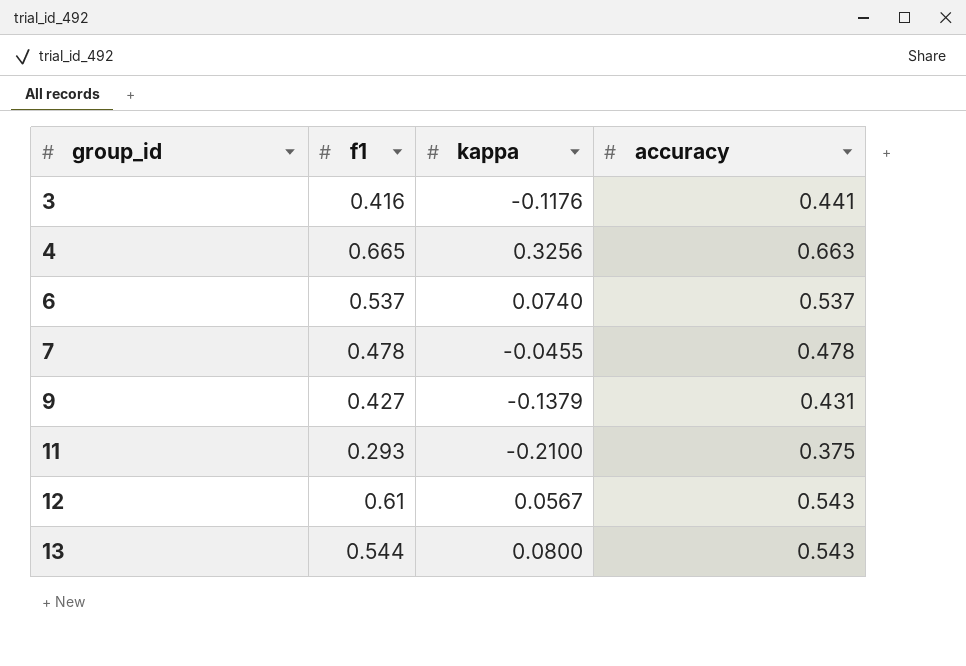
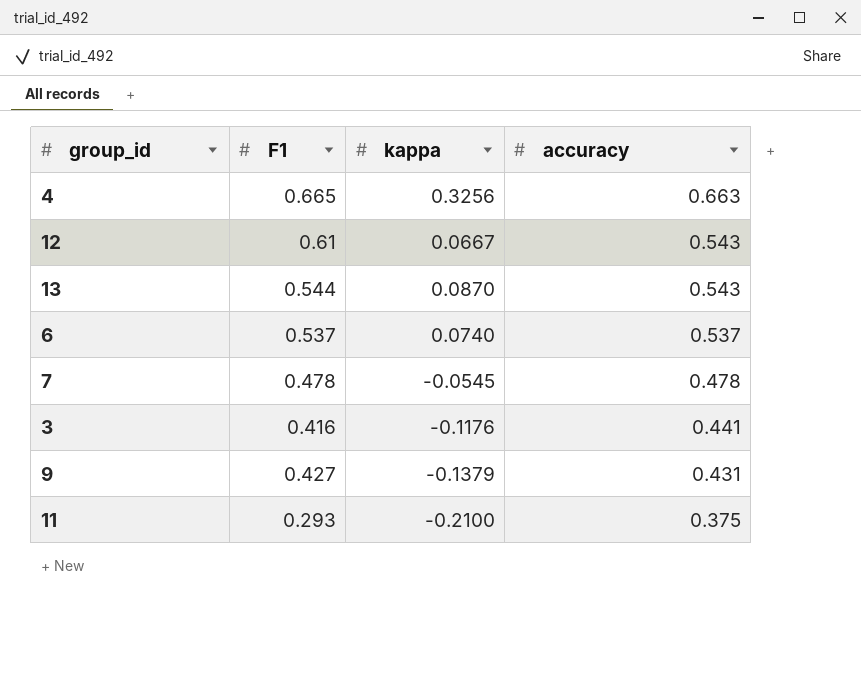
row order: group_id ascending -> accuracy descending
column name: f1 -> F1
12 | kappa: 0.0567 -> 0.0667
13 | kappa: 0.0800 -> 0.0870
7 | kappa: -0.0455 -> -0.0545

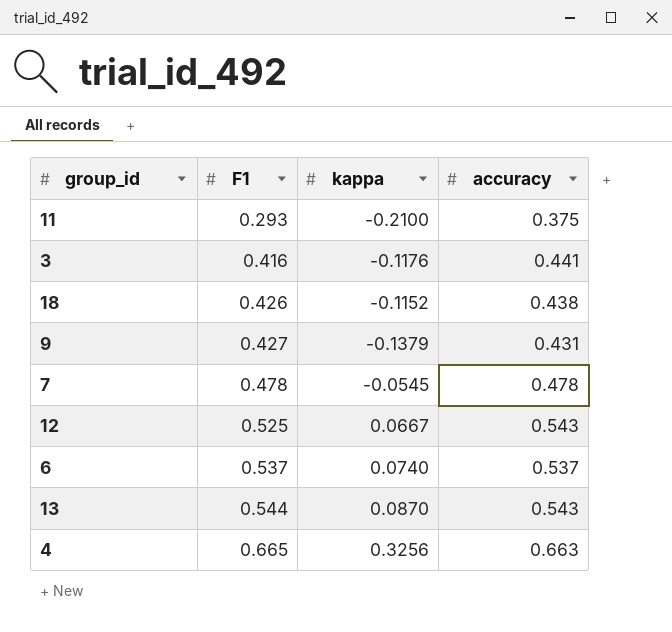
row order: accuracy descending -> F1 ascending
row 18: none -> 0.426 | -0.1152 | 0.438
12 | F1: 0.61 -> 0.525

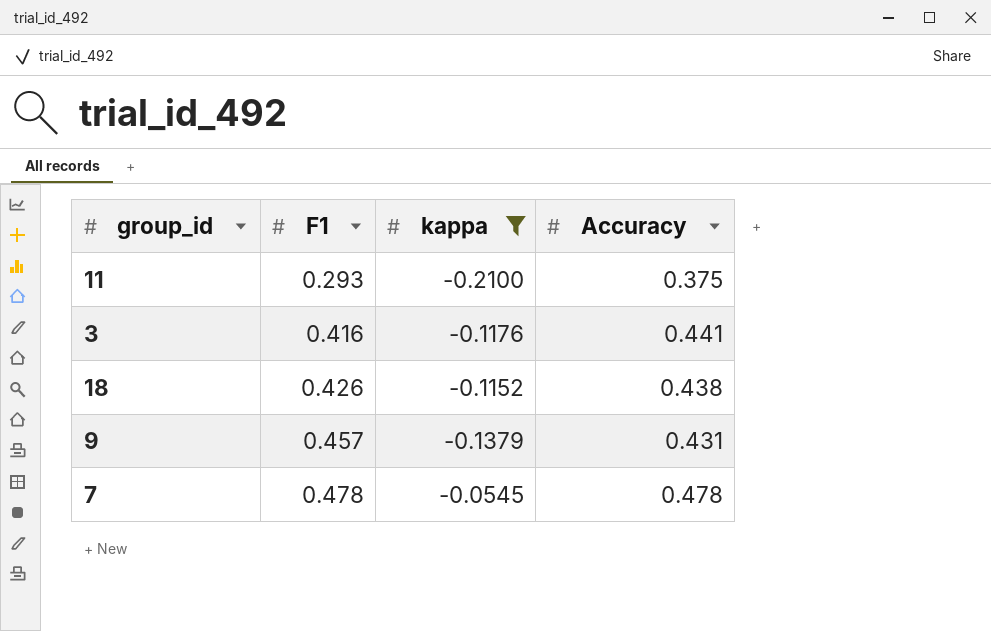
filter: none -> kappa <= -0.0545
column name: accuracy -> Accuracy
9 | F1: 0.427 -> 0.457

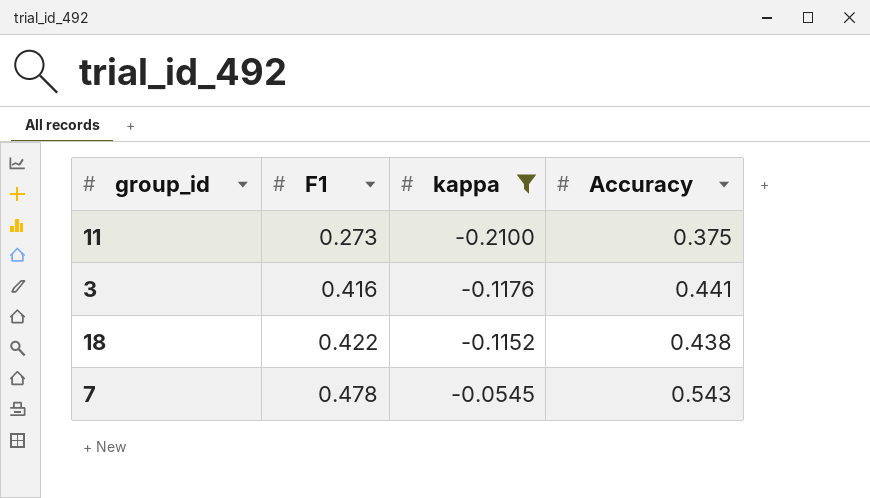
row 9: 0.457 | -0.1379 | 0.431 -> none
11 | F1: 0.293 -> 0.273
18 | F1: 0.426 -> 0.422
7 | Accuracy: 0.478 -> 0.543

